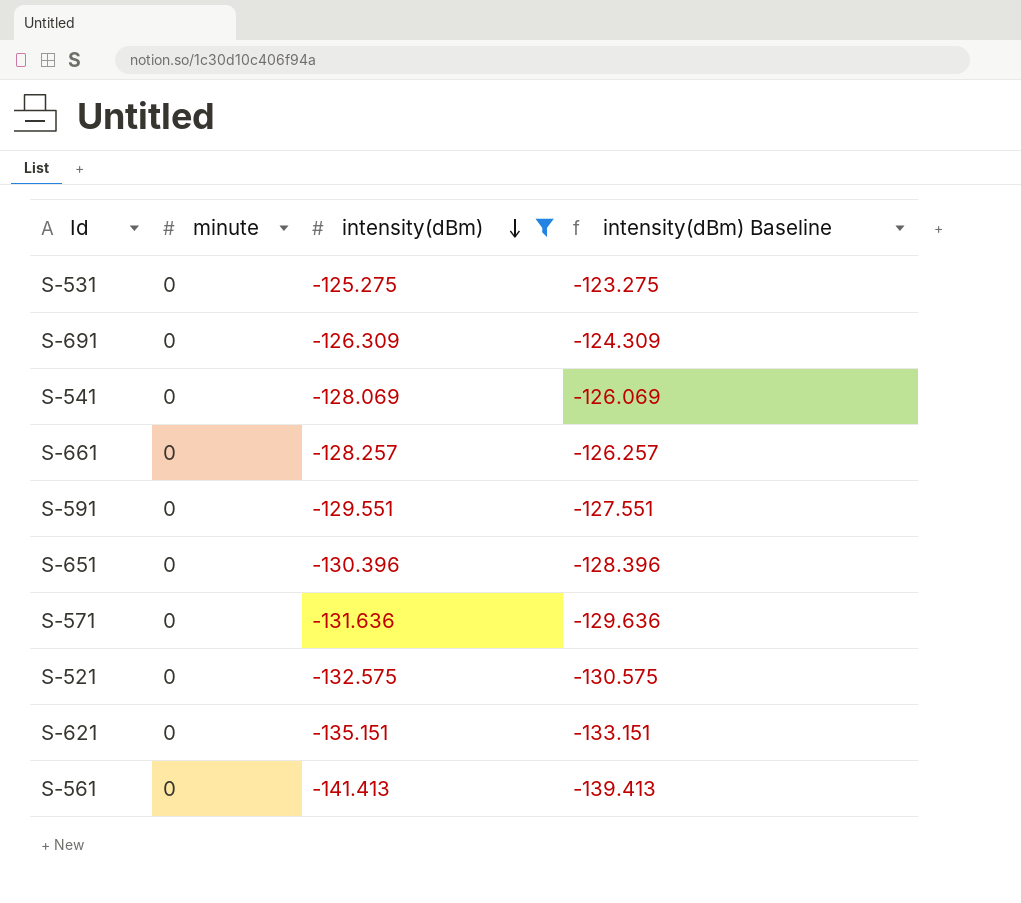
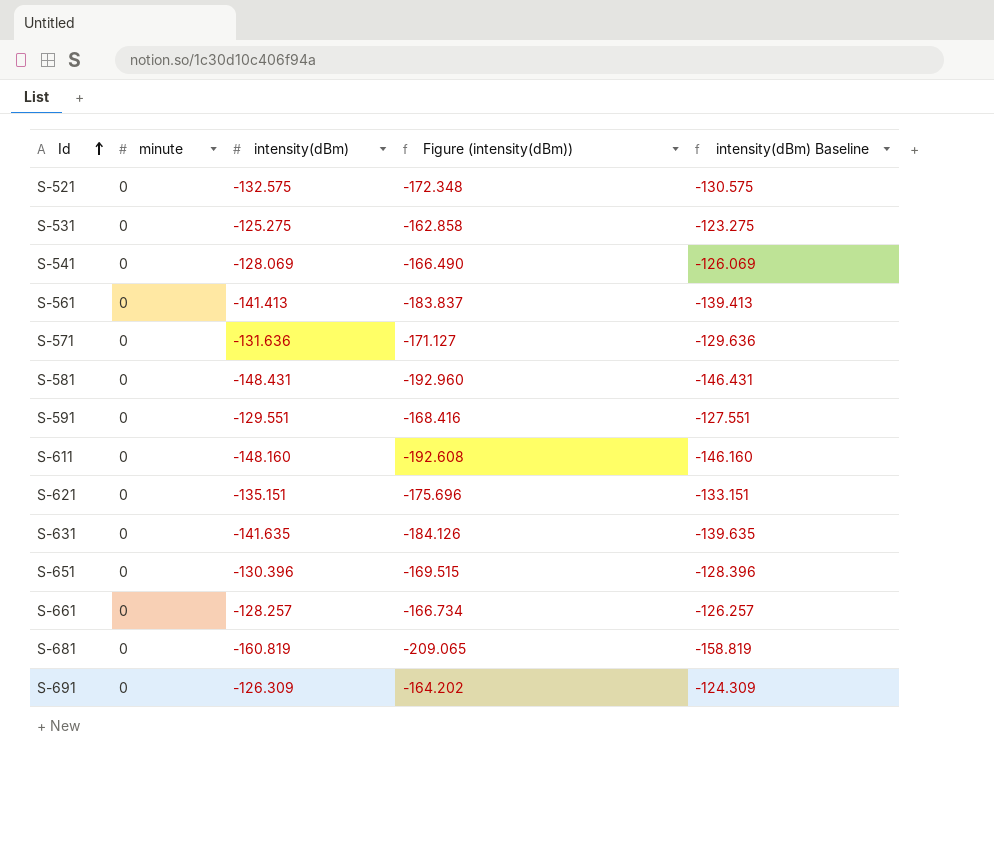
filter: intensity(dBm) >= -141.413 -> none
row order: intensity(dBm) descending -> Id ascending
column Figure (intensity(dBm)) | formula: none -> [intensity(dBm)] * 1.3

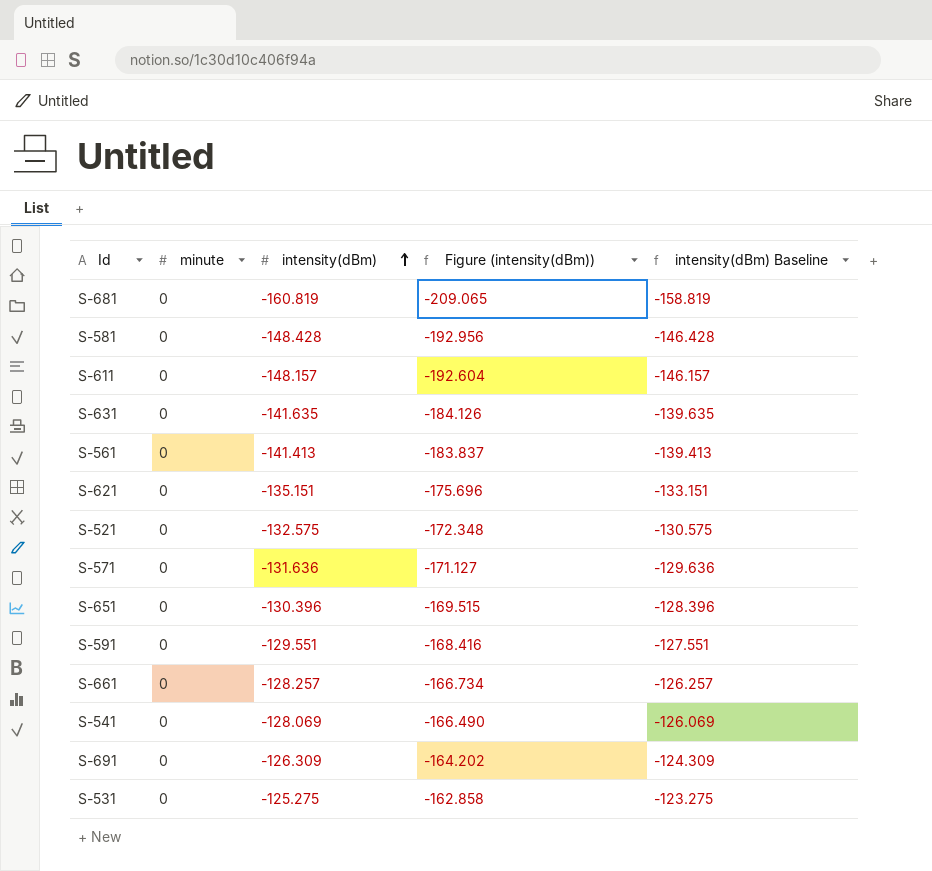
row order: Id ascending -> intensity(dBm) ascending
S-581 | intensity(dBm): -148.431 -> -148.428
S-581 | Figure (intensity(dBm)): -192.960 -> -192.956
S-581 | intensity(dBm) Baseline: -146.431 -> -146.428
S-611 | intensity(dBm): -148.160 -> -148.157
S-611 | Figure (intensity(dBm)): -192.608 -> -192.604
S-611 | intensity(dBm) Baseline: -146.160 -> -146.157

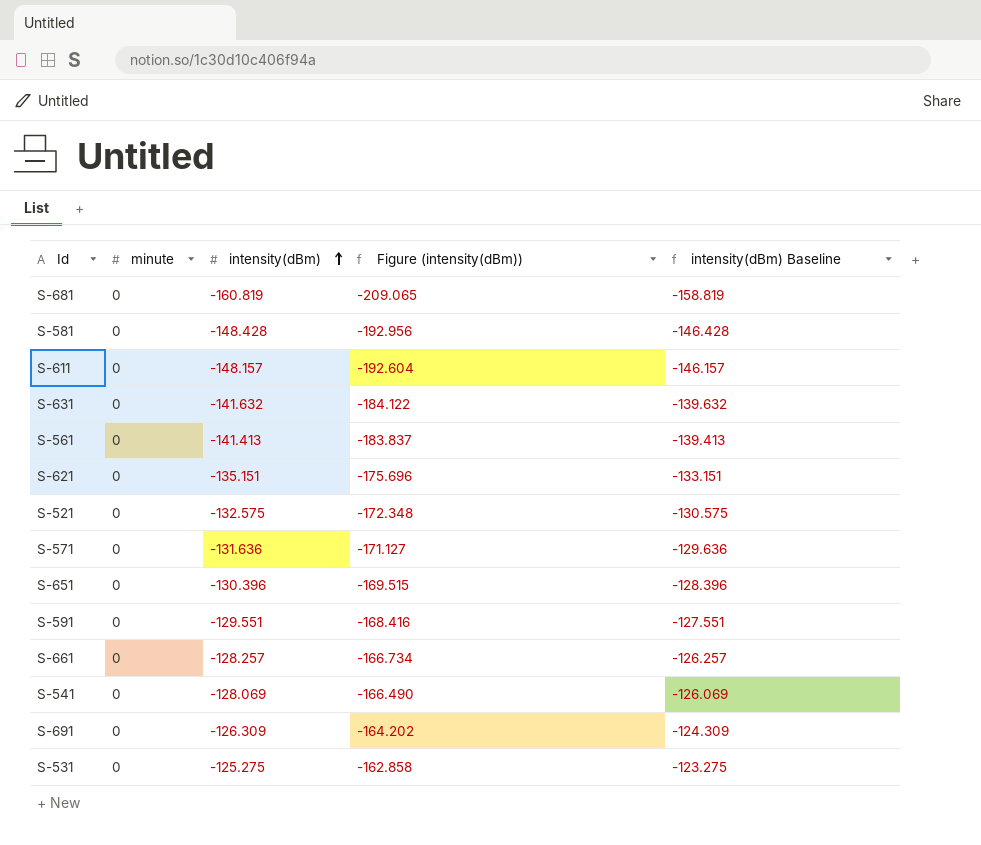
S-631 | intensity(dBm): -141.635 -> -141.632
S-631 | Figure (intensity(dBm)): -184.126 -> -184.122
S-631 | intensity(dBm) Baseline: -139.635 -> -139.632

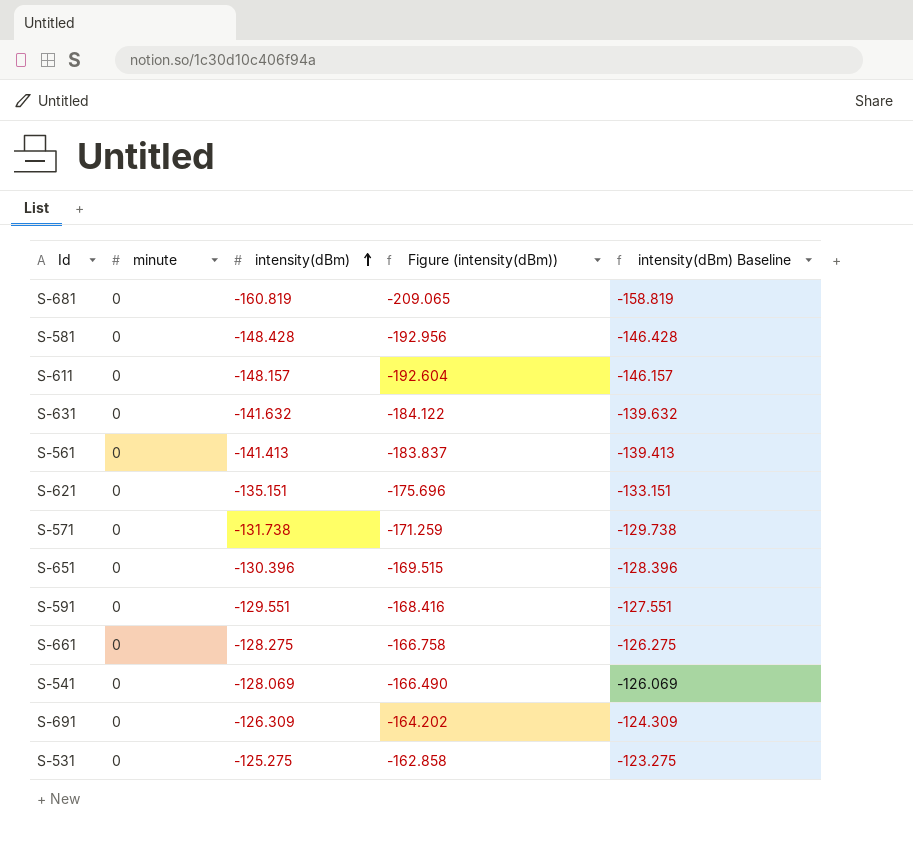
row S-521: 0 | -132.575 | -172.348 | -130.575 -> none
S-571 | intensity(dBm): -131.636 -> -131.738
S-571 | Figure (intensity(dBm)): -171.127 -> -171.259
S-571 | intensity(dBm) Baseline: -129.636 -> -129.738
S-661 | intensity(dBm): -128.257 -> -128.275
S-661 | Figure (intensity(dBm)): -166.734 -> -166.758
S-661 | intensity(dBm) Baseline: -126.257 -> -126.275

